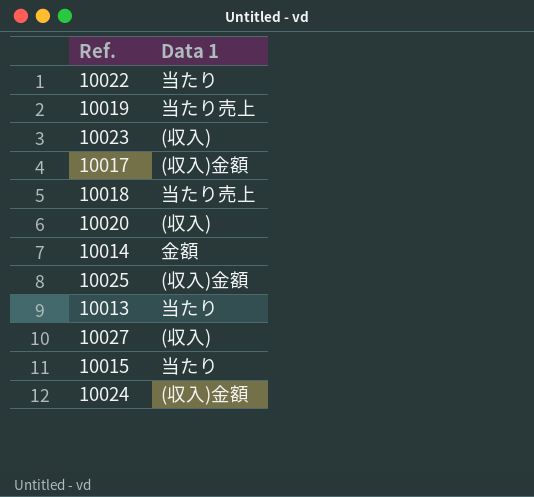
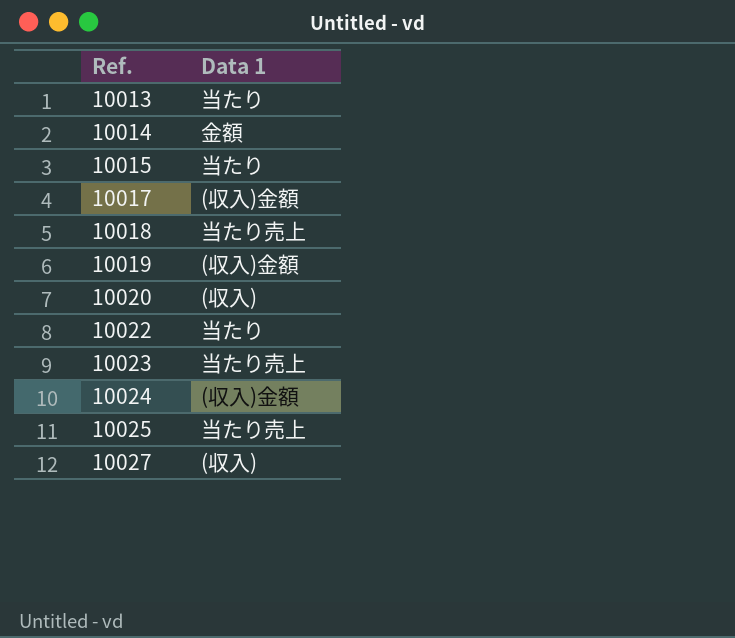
row order: none -> Ref. ascending
10019 | Data 1: 当たり売上 -> (収入)金額
10023 | Data 1: (収入) -> 当たり売上
10025 | Data 1: (収入)金額 -> 当たり売上

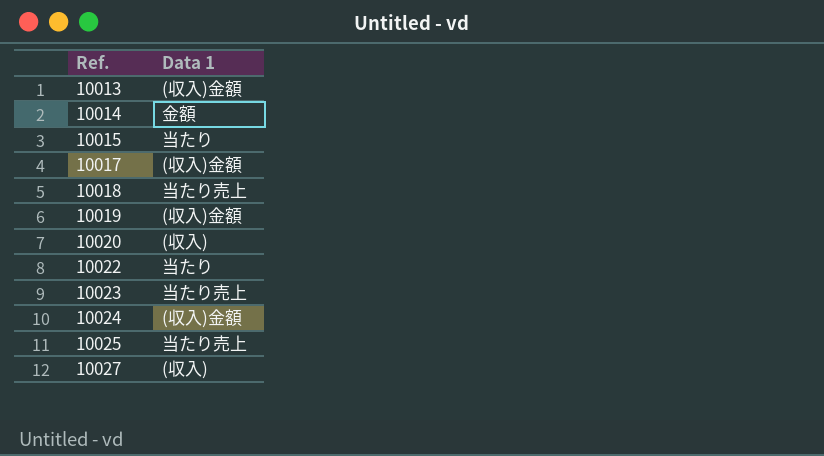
10013 | Data 1: 当たり -> (収入)金額

